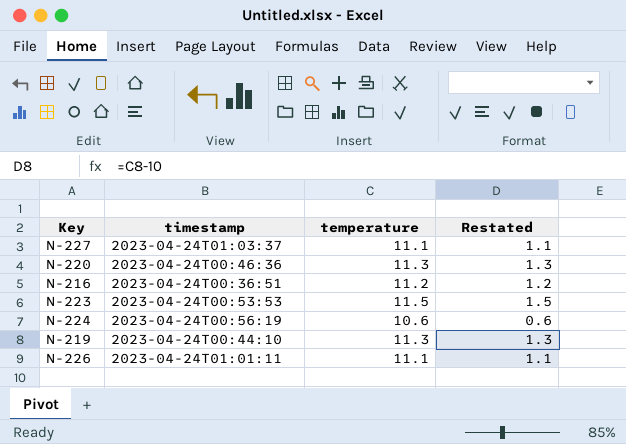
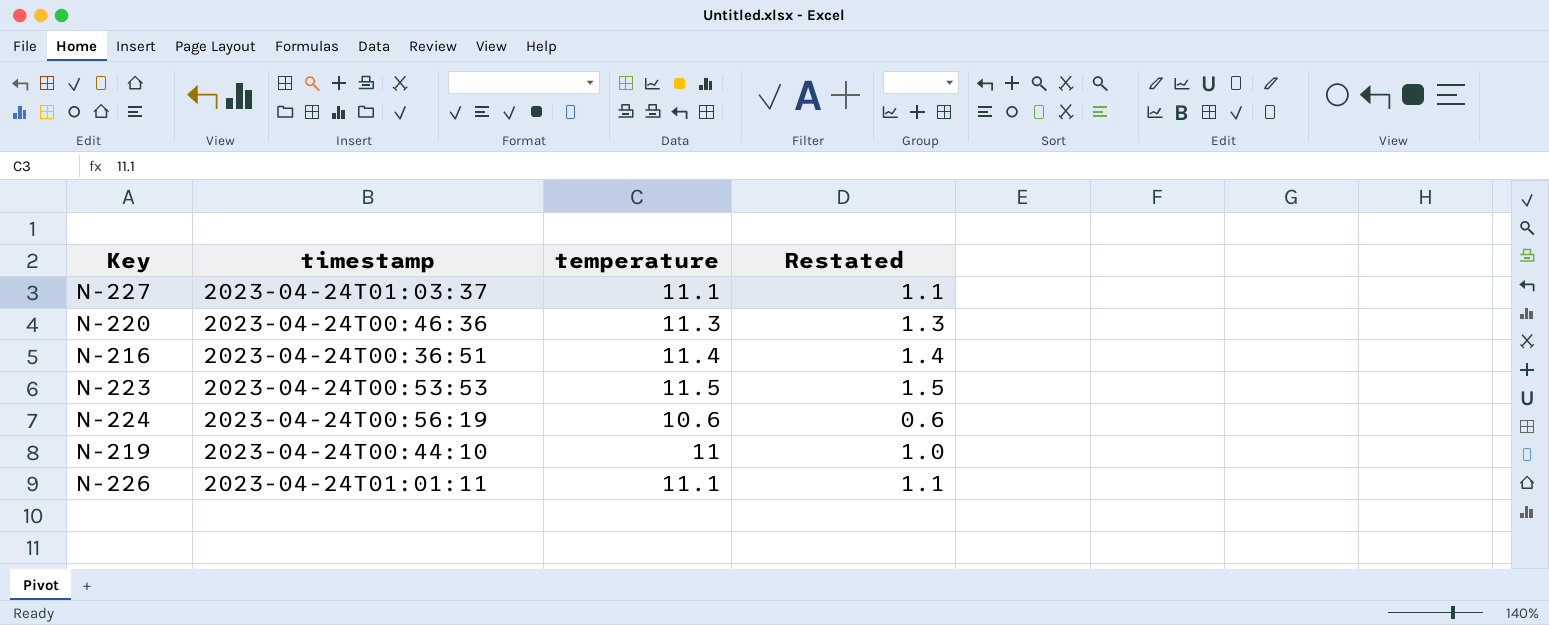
N-216 | temperature: 11.2 -> 11.4
N-216 | Restated: 1.2 -> 1.4
N-219 | temperature: 11.3 -> 11
N-219 | Restated: 1.3 -> 1.0

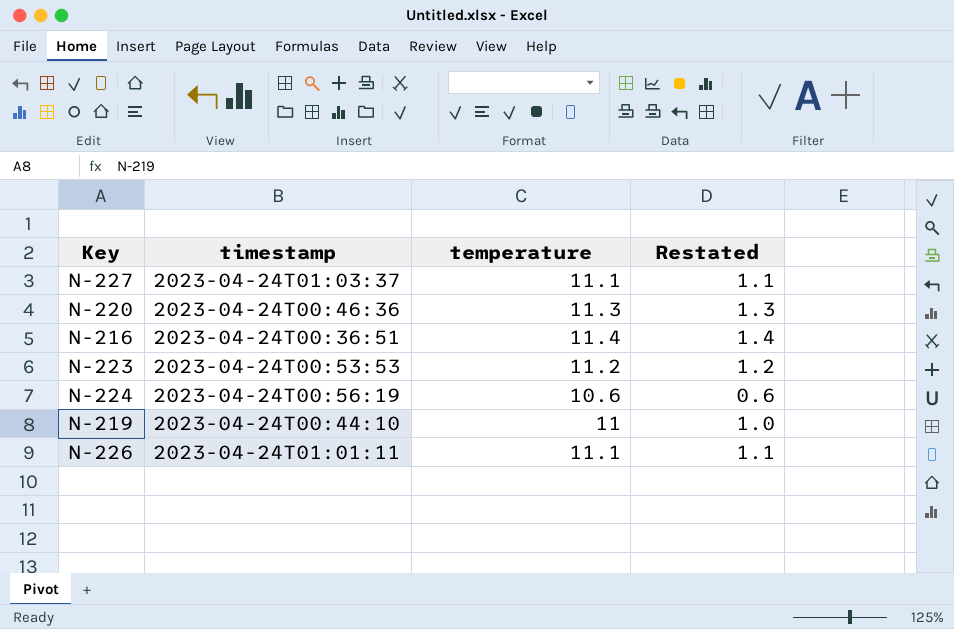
N-223 | temperature: 11.5 -> 11.2
N-223 | Restated: 1.5 -> 1.2

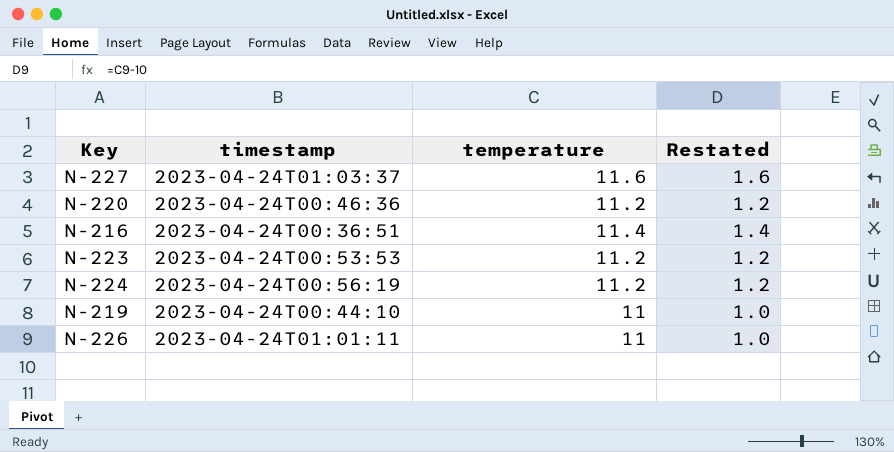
N-227 | temperature: 11.1 -> 11.6
N-227 | Restated: 1.1 -> 1.6
N-220 | temperature: 11.3 -> 11.2
N-220 | Restated: 1.3 -> 1.2
N-224 | temperature: 10.6 -> 11.2
N-224 | Restated: 0.6 -> 1.2
N-226 | temperature: 11.1 -> 11
N-226 | Restated: 1.1 -> 1.0

